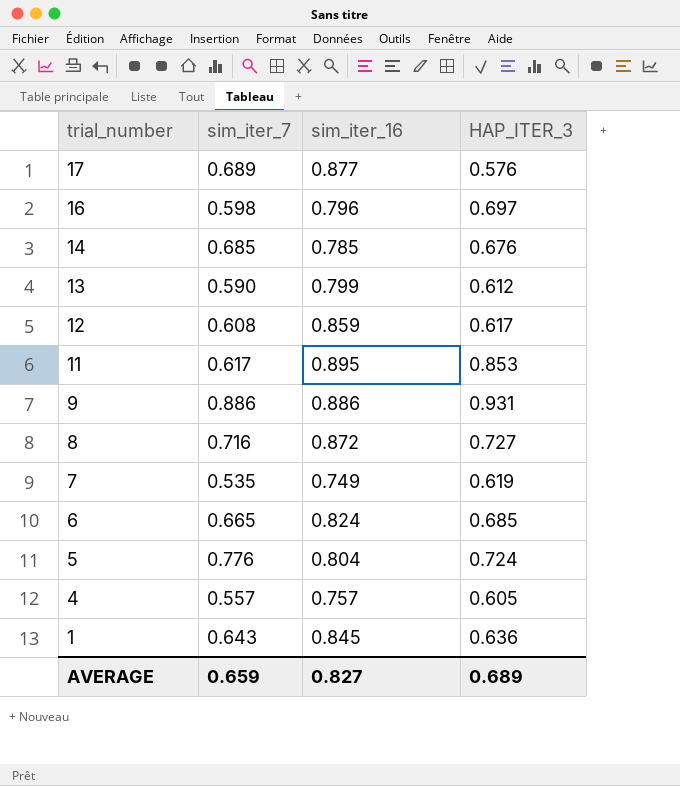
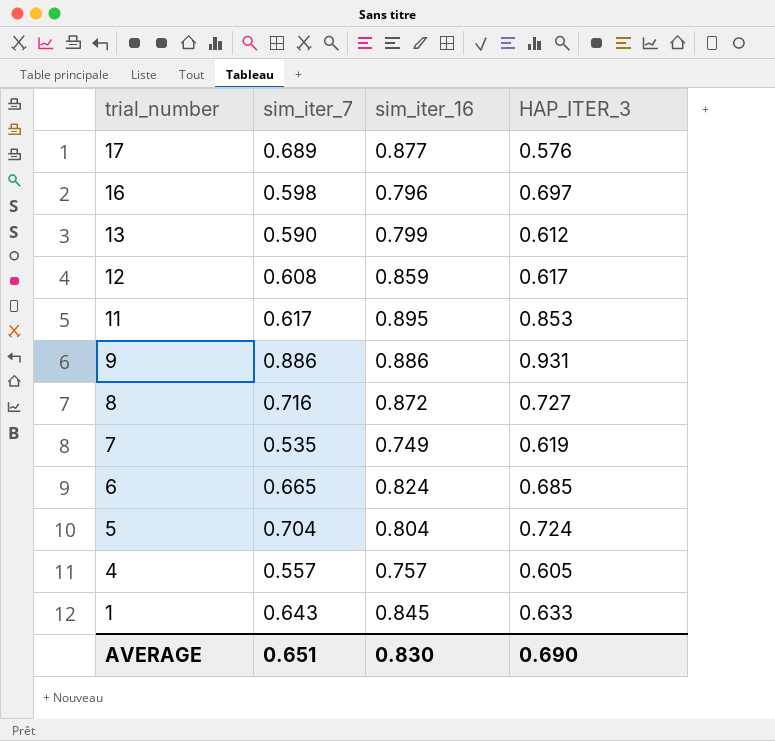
row 14: 0.685 | 0.785 | 0.676 -> none
5 | sim_iter_7: 0.776 -> 0.704
1 | HAP_ITER_3: 0.636 -> 0.633
AVERAGE | sim_iter_7: 0.659 -> 0.651
AVERAGE | sim_iter_16: 0.827 -> 0.830
AVERAGE | HAP_ITER_3: 0.689 -> 0.690

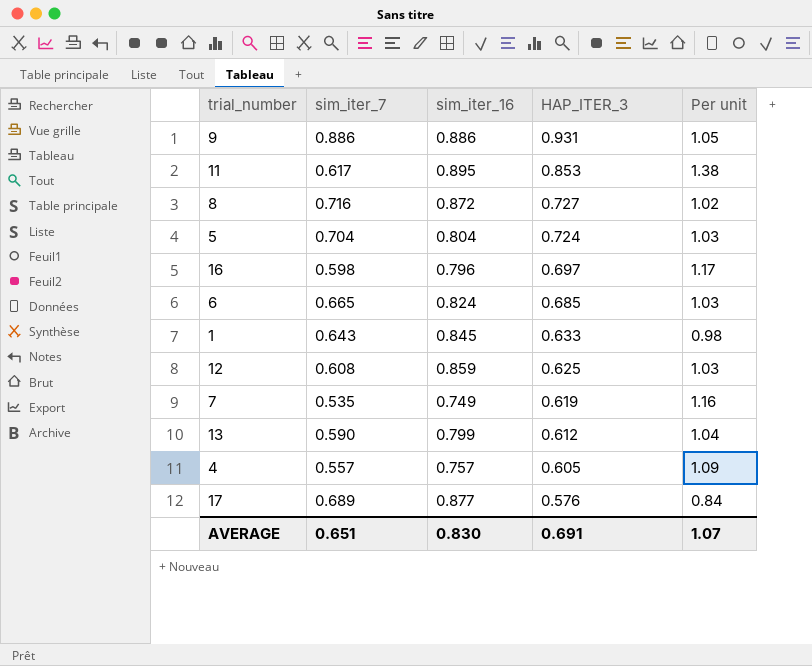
row order: trial_number descending -> HAP_ITER_3 descending
column Per unit | formula: none -> [HAP_ITER_3] / [sim_iter_7]
12 | HAP_ITER_3: 0.617 -> 0.625
AVERAGE | HAP_ITER_3: 0.690 -> 0.691

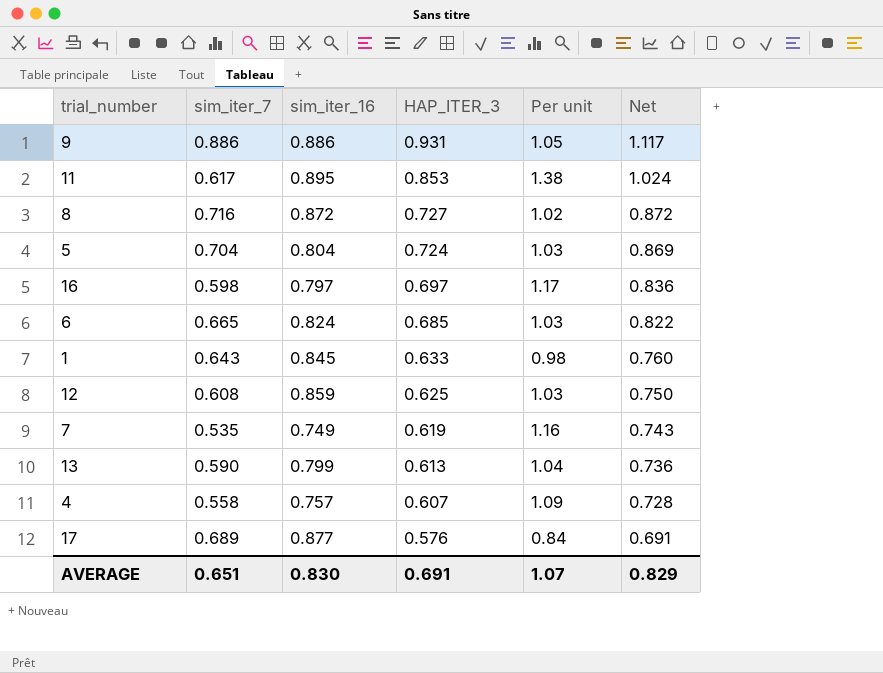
column Net | formula: none -> [HAP_ITER_3] * 1.2
16 | sim_iter_16: 0.796 -> 0.797
13 | HAP_ITER_3: 0.612 -> 0.613
4 | sim_iter_7: 0.557 -> 0.558
4 | HAP_ITER_3: 0.605 -> 0.607

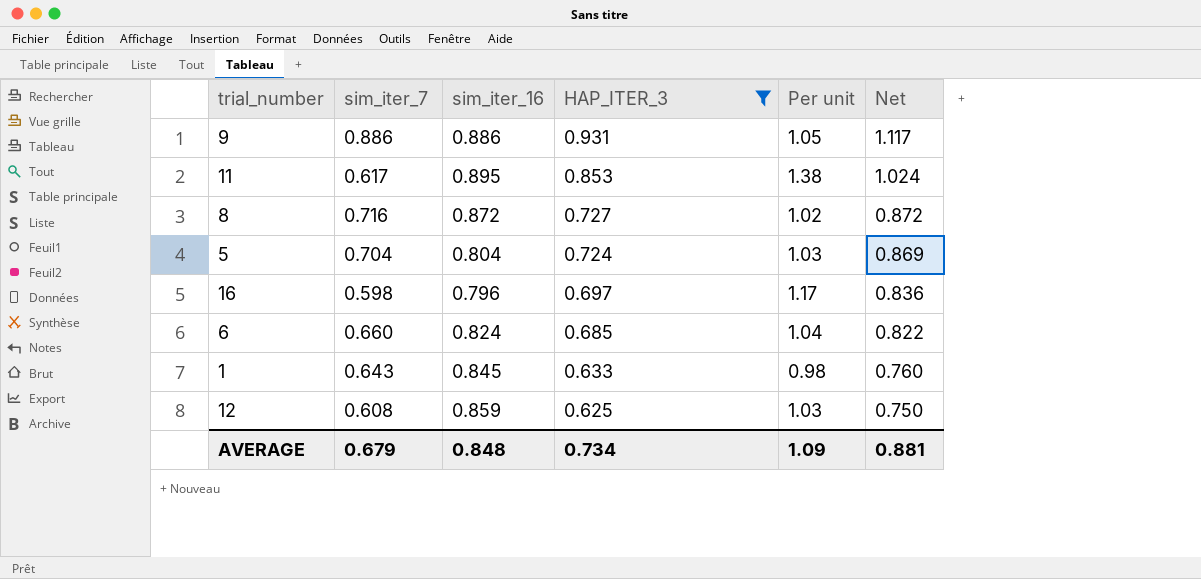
filter: none -> HAP_ITER_3 >= 0.625
16 | sim_iter_16: 0.797 -> 0.796
6 | sim_iter_7: 0.665 -> 0.660
6 | Per unit: 1.03 -> 1.04
AVERAGE | sim_iter_7: 0.651 -> 0.679
AVERAGE | sim_iter_16: 0.830 -> 0.848
AVERAGE | HAP_ITER_3: 0.691 -> 0.734
AVERAGE | Per unit: 1.07 -> 1.09
AVERAGE | Net: 0.829 -> 0.881

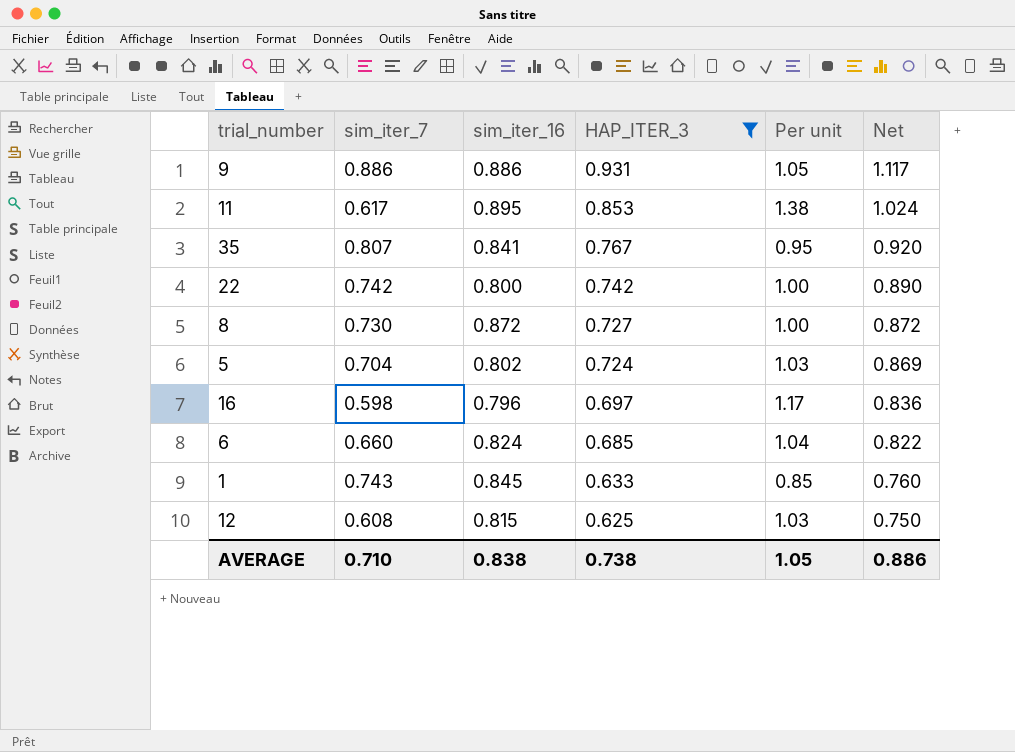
row 35: none -> 0.807 | 0.841 | 0.767 | 0.95 | 0.920
row 22: none -> 0.742 | 0.800 | 0.742 | 1.00 | 0.890
8 | sim_iter_7: 0.716 -> 0.730
8 | Per unit: 1.02 -> 1.00
5 | sim_iter_16: 0.804 -> 0.802
1 | sim_iter_7: 0.643 -> 0.743
1 | Per unit: 0.98 -> 0.85
12 | sim_iter_16: 0.859 -> 0.815
AVERAGE | sim_iter_7: 0.679 -> 0.710
AVERAGE | sim_iter_16: 0.848 -> 0.838
AVERAGE | HAP_ITER_3: 0.734 -> 0.738
AVERAGE | Per unit: 1.09 -> 1.05
AVERAGE | Net: 0.881 -> 0.886

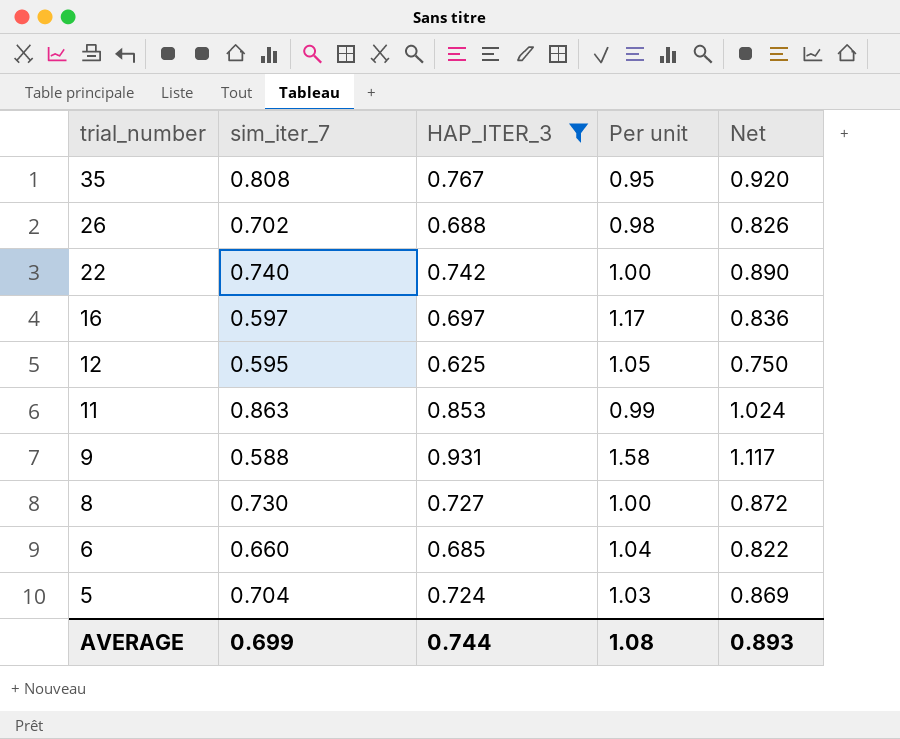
row order: HAP_ITER_3 descending -> trial_number descending
column sim_iter_16 | position: 3 -> none
row 1: 0.743 | 0.845 | 0.633 | 0.85 | 0.760 -> none
35 | sim_iter_7: 0.807 -> 0.808
row 26: none -> 0.702 | 0.688 | 0.98 | 0.826
22 | sim_iter_7: 0.742 -> 0.740
16 | sim_iter_7: 0.598 -> 0.597
12 | sim_iter_7: 0.608 -> 0.595
12 | Per unit: 1.03 -> 1.05
11 | sim_iter_7: 0.617 -> 0.863
11 | Per unit: 1.38 -> 0.99
9 | sim_iter_7: 0.886 -> 0.588
9 | Per unit: 1.05 -> 1.58
AVERAGE | sim_iter_7: 0.710 -> 0.699
AVERAGE | HAP_ITER_3: 0.738 -> 0.744
AVERAGE | Per unit: 1.05 -> 1.08
AVERAGE | Net: 0.886 -> 0.893

